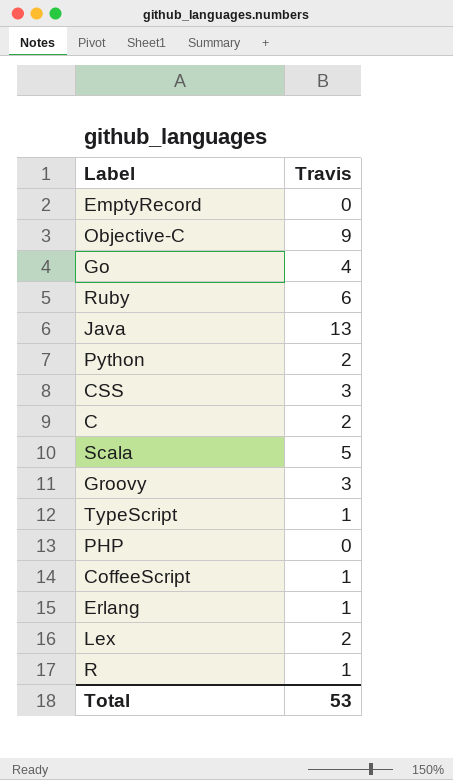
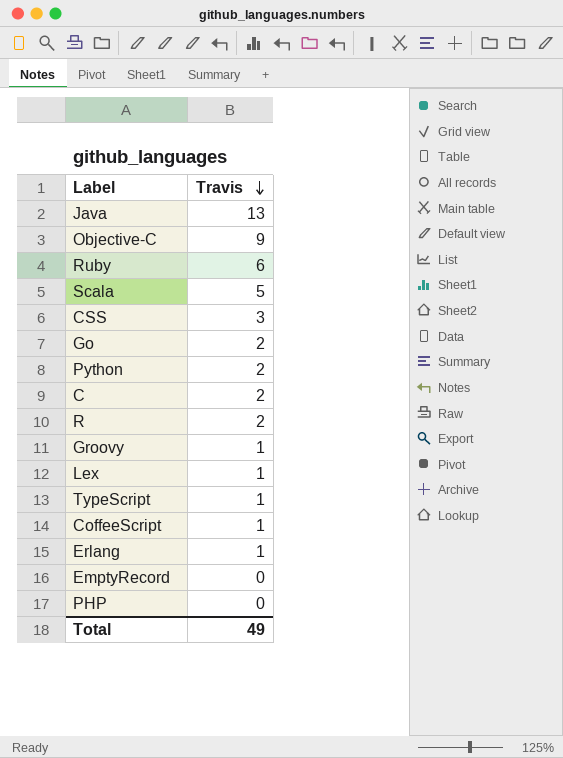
row order: none -> Travis descending
Go | Travis: 4 -> 2
R | Travis: 1 -> 2
Groovy | Travis: 3 -> 1
Lex | Travis: 2 -> 1
Total | Travis: 53 -> 49

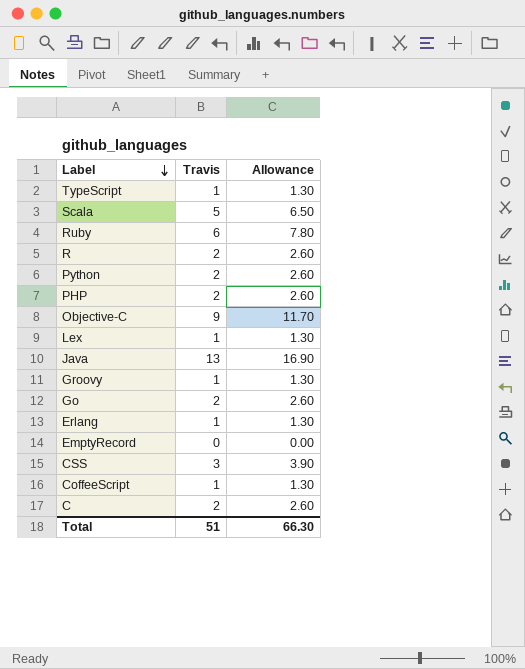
row order: Travis descending -> Label descending
column Allowance | formula: none -> [Travis] * 1.3
PHP | Travis: 0 -> 2
Total | Travis: 49 -> 51

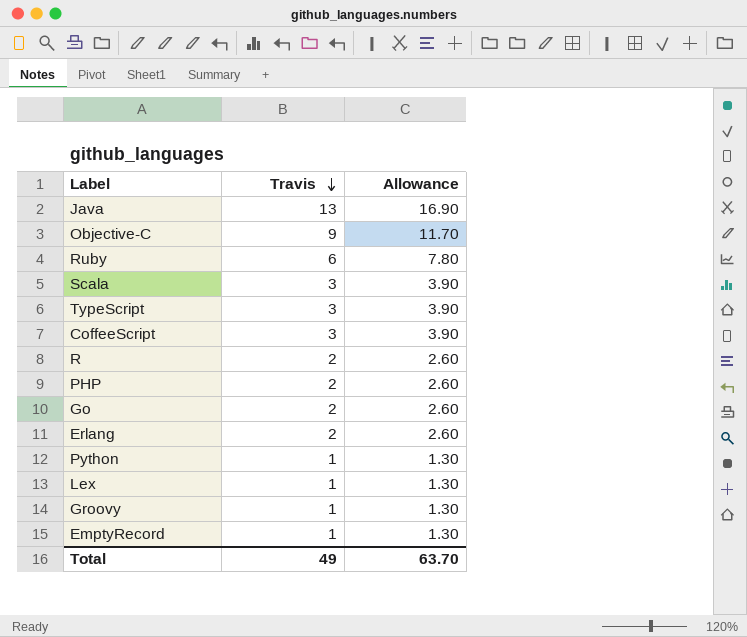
row order: Label descending -> Travis descending
row CSS: 3 | 3.90 -> none
row C: 2 | 2.60 -> none
Scala | Travis: 5 -> 3
Scala | Allowance: 6.50 -> 3.90
TypeScript | Travis: 1 -> 3
TypeScript | Allowance: 1.30 -> 3.90
CoffeeScript | Travis: 1 -> 3
CoffeeScript | Allowance: 1.30 -> 3.90
Erlang | Travis: 1 -> 2
Erlang | Allowance: 1.30 -> 2.60
Python | Travis: 2 -> 1
Python | Allowance: 2.60 -> 1.30
EmptyRecord | Travis: 0 -> 1
EmptyRecord | Allowance: 0.00 -> 1.30
Total | Travis: 51 -> 49
Total | Allowance: 66.30 -> 63.70

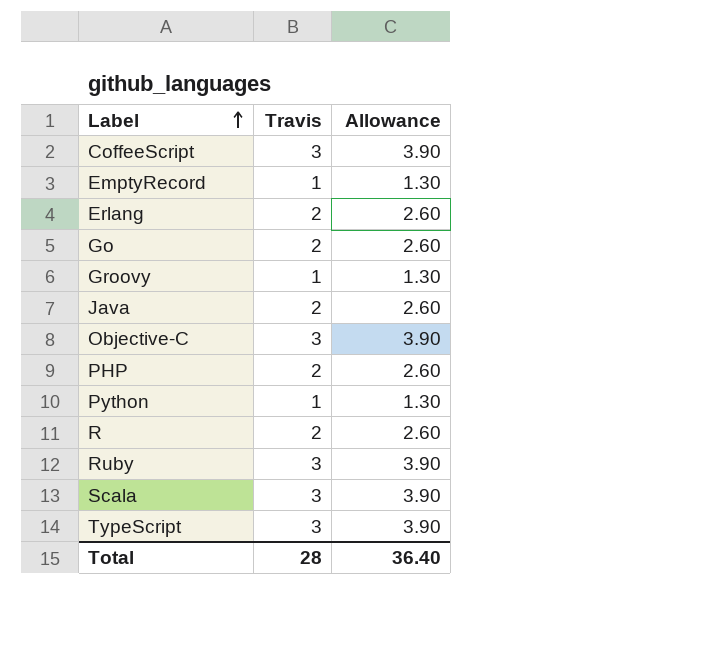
row order: Travis descending -> Label ascending
row Lex: 1 | 1.30 -> none
Java | Travis: 13 -> 2
Java | Allowance: 16.90 -> 2.60
Objective-C | Travis: 9 -> 3
Objective-C | Allowance: 11.70 -> 3.90
Ruby | Travis: 6 -> 3
Ruby | Allowance: 7.80 -> 3.90
Total | Travis: 49 -> 28
Total | Allowance: 63.70 -> 36.40

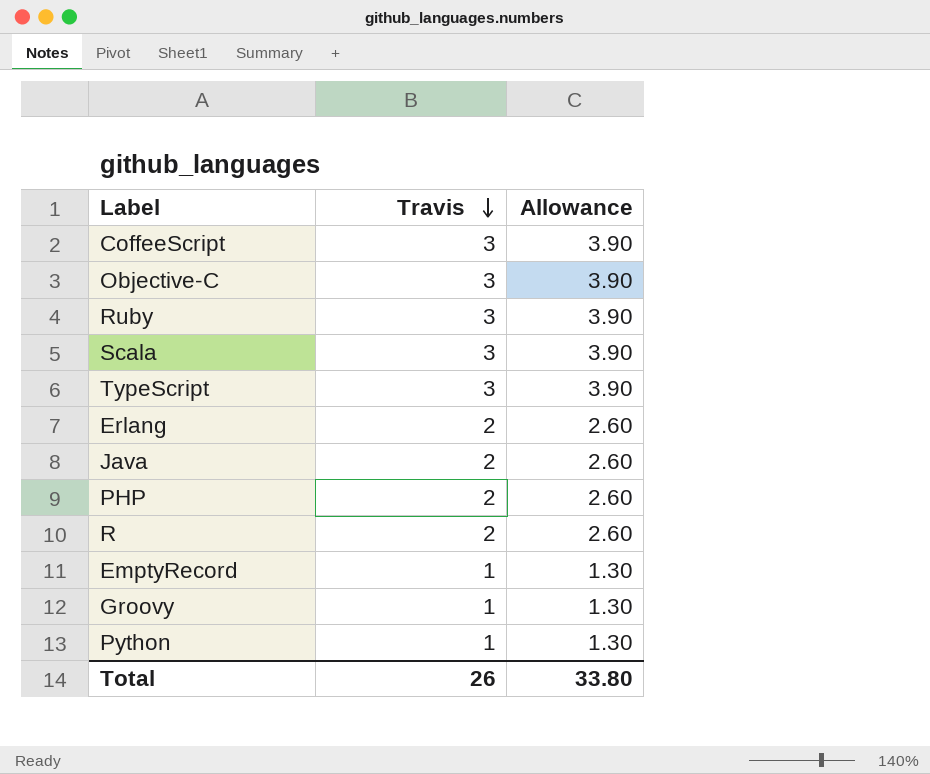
row order: Label ascending -> Travis descending
row Go: 2 | 2.60 -> none
Total | Travis: 28 -> 26
Total | Allowance: 36.40 -> 33.80

